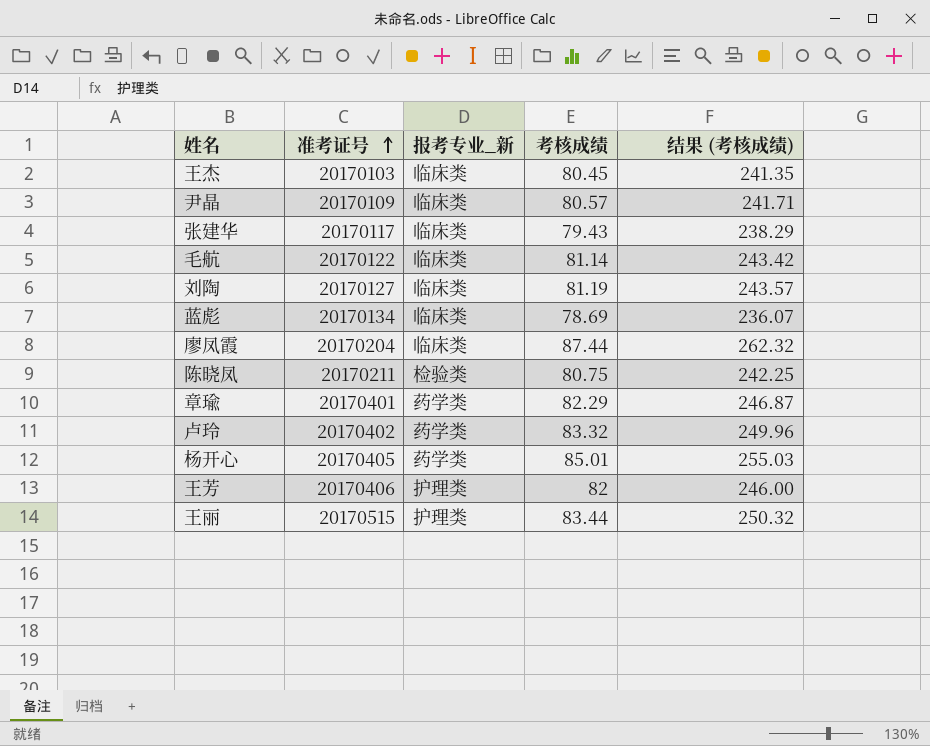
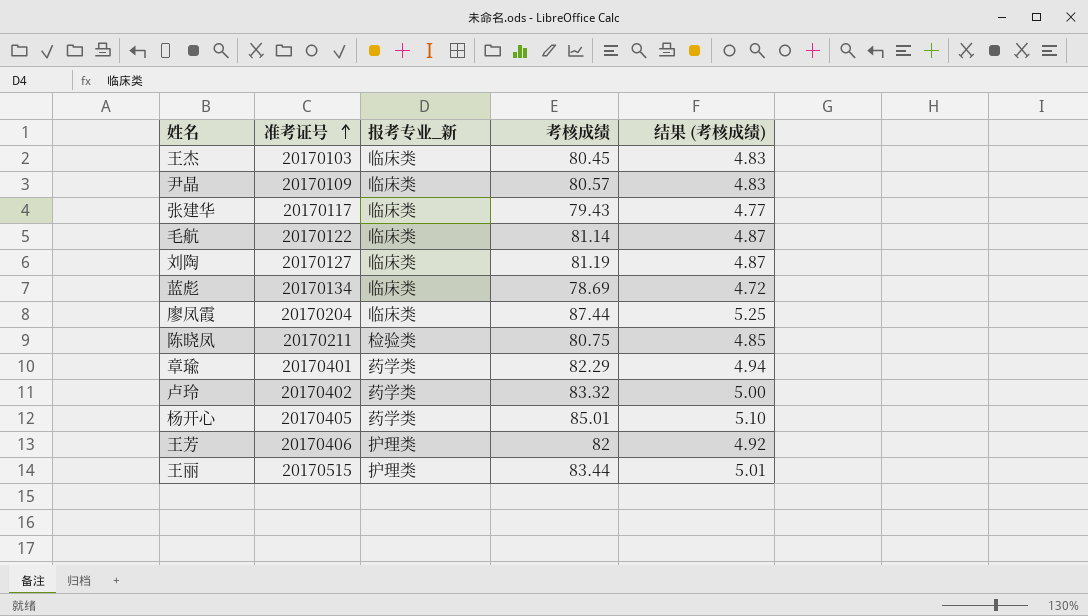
column 结果 (考核成绩) | formula: [考核成绩] * 3 -> [考核成绩] * 0.06

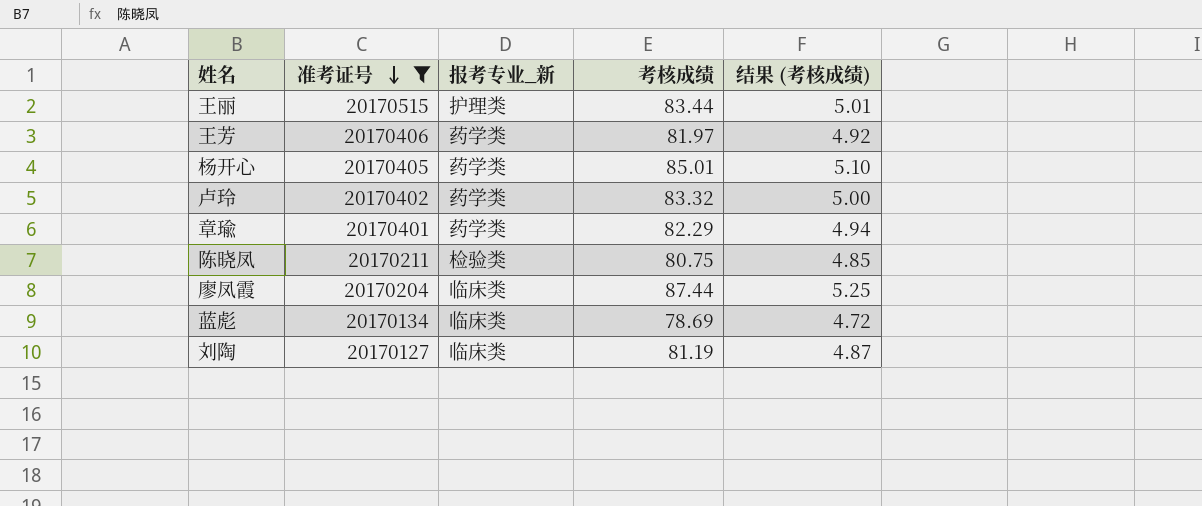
filter: none -> 准考证号 >= 20170127
row order: 准考证号 ascending -> 准考证号 descending
王芳 | 报考专业_新: 护理类 -> 药学类
王芳 | 考核成绩: 82 -> 81.97

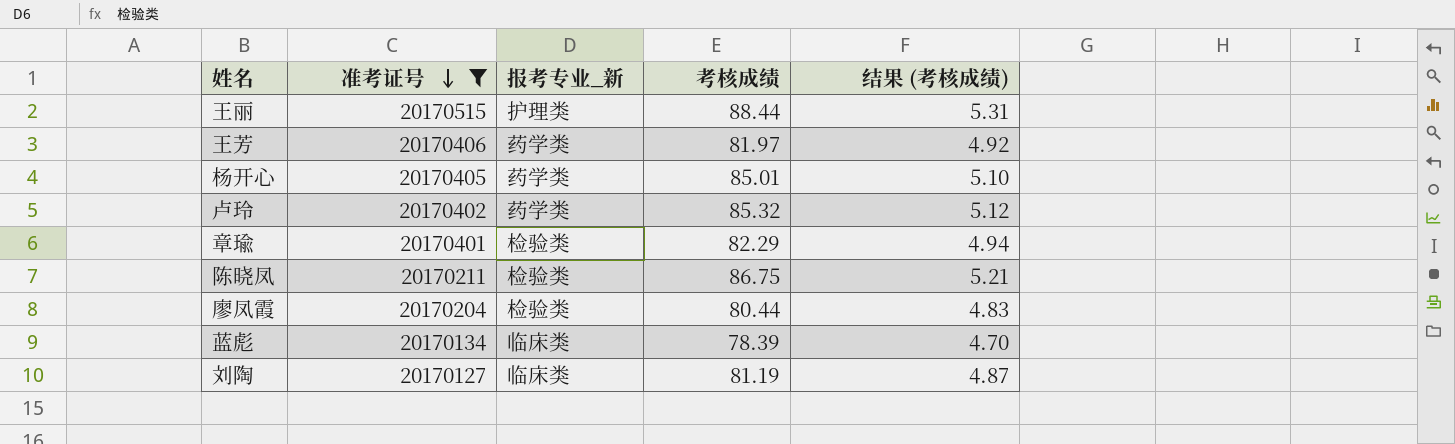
王丽 | 考核成绩: 83.44 -> 88.44
王丽 | 结果 (考核成绩): 5.01 -> 5.31
卢玲 | 考核成绩: 83.32 -> 85.32
卢玲 | 结果 (考核成绩): 5.00 -> 5.12
章瑜 | 报考专业_新: 药学类 -> 检验类
陈晓凤 | 考核成绩: 80.75 -> 86.75
陈晓凤 | 结果 (考核成绩): 4.85 -> 5.21
廖凤霞 | 报考专业_新: 临床类 -> 检验类
廖凤霞 | 考核成绩: 87.44 -> 80.44
廖凤霞 | 结果 (考核成绩): 5.25 -> 4.83
蓝彪 | 考核成绩: 78.69 -> 78.39
蓝彪 | 结果 (考核成绩): 4.72 -> 4.70

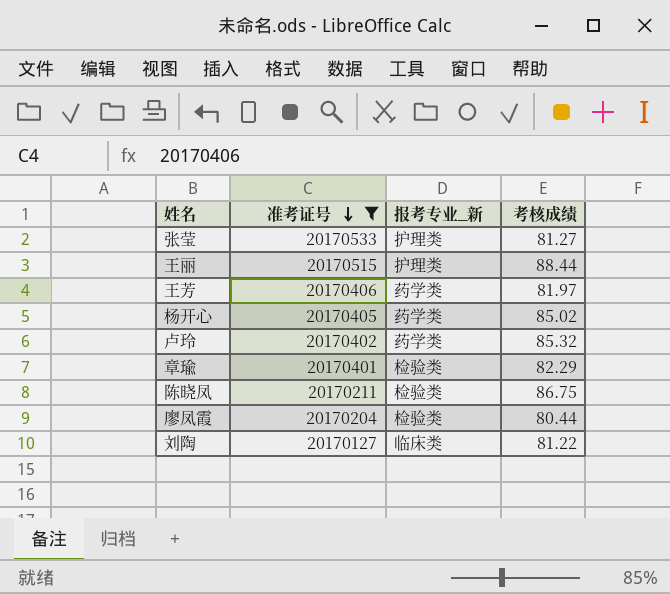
column 结果 (考核成绩) | formula: [考核成绩] * 0.06 -> none
row 蓝彪: 20170134 | 临床类 | 78.39 | 4.70 -> none
row 张莹: none -> 20170533 | 护理类 | 81.27
杨开心 | 考核成绩: 85.01 -> 85.02
刘陶 | 考核成绩: 81.19 -> 81.22

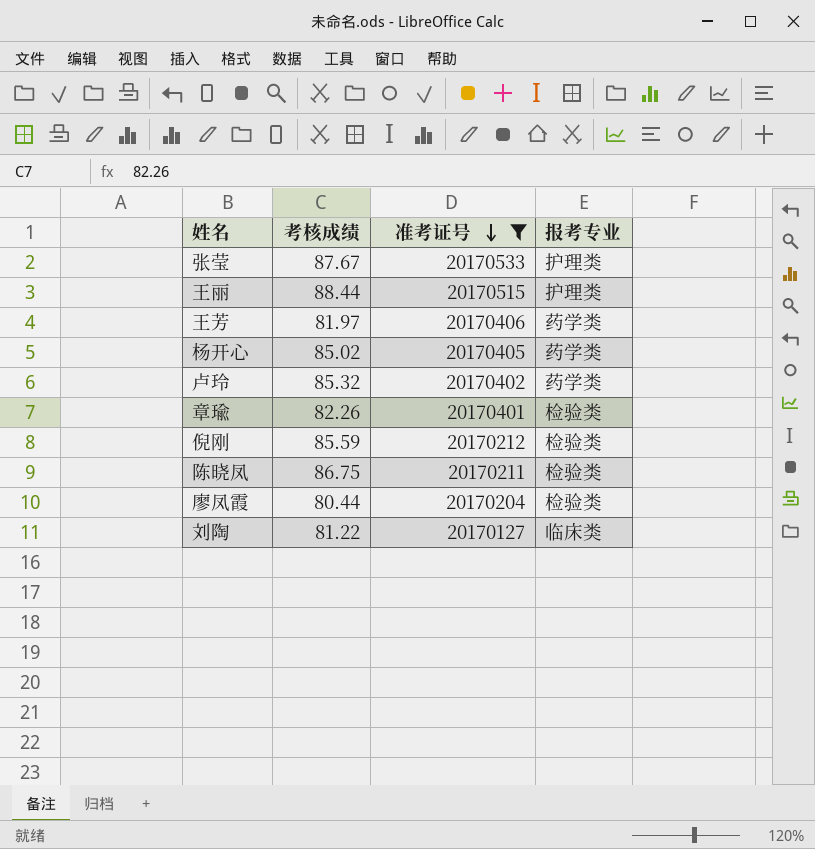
column 考核成绩 | position: 4 -> 2
column name: 报考专业_新 -> 报考专业
张莹 | 考核成绩: 81.27 -> 87.67
章瑜 | 考核成绩: 82.29 -> 82.26
row 倪刚: none -> 85.59 | 20170212 | 检验类

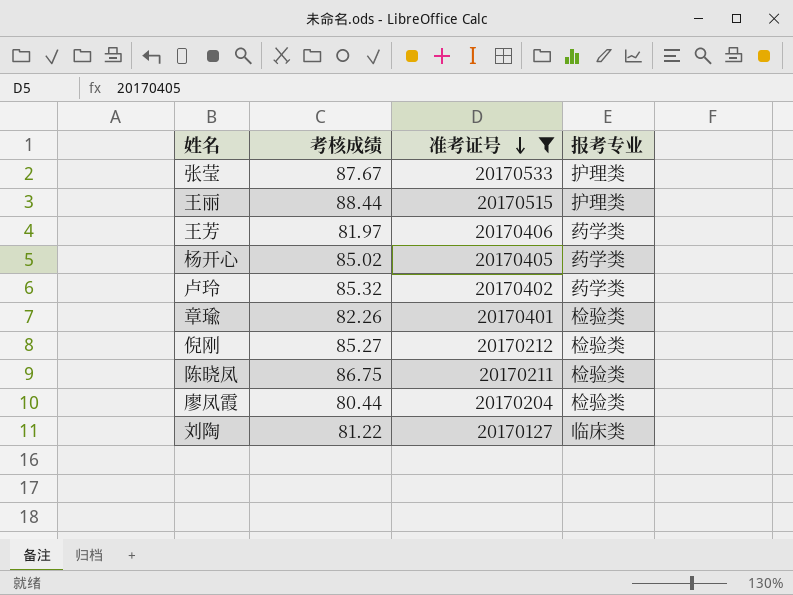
倪刚 | 考核成绩: 85.59 -> 85.27

